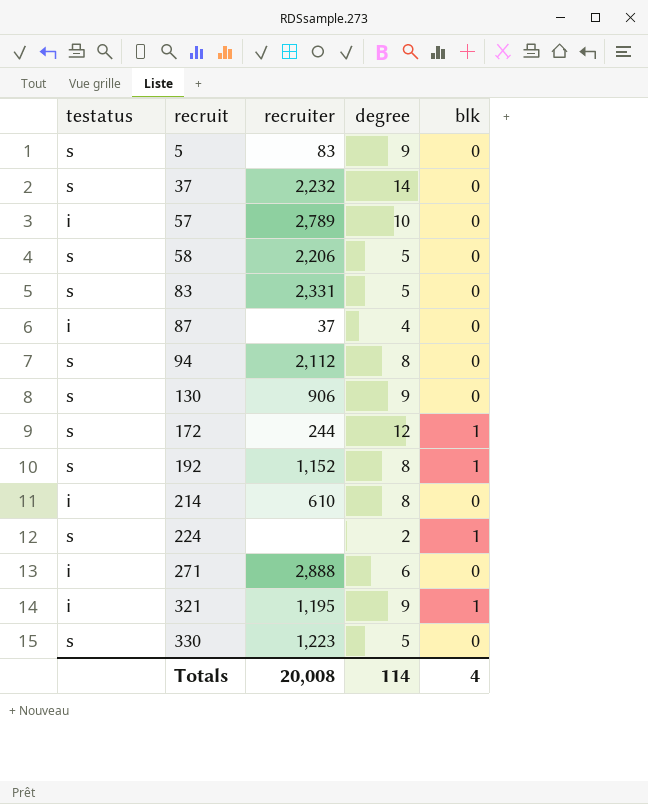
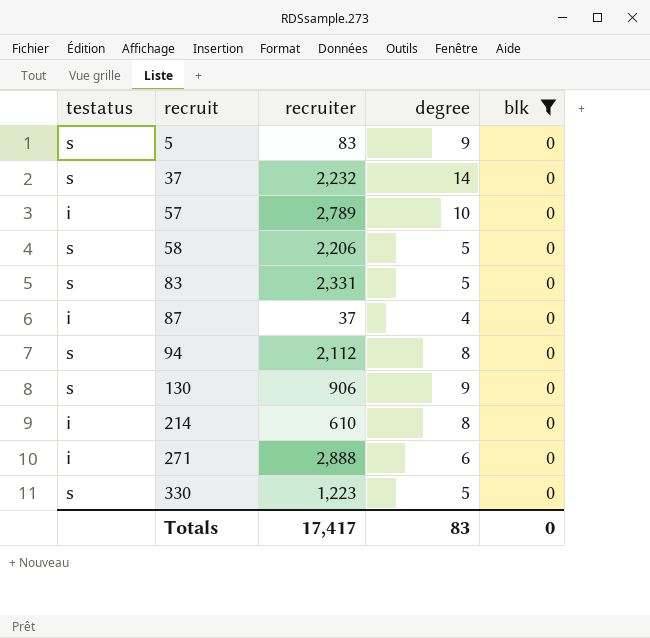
filter: none -> blk = 0
Totals | recruiter: 20,008 -> 17,417
Totals | degree: 114 -> 83
Totals | blk: 4 -> 0

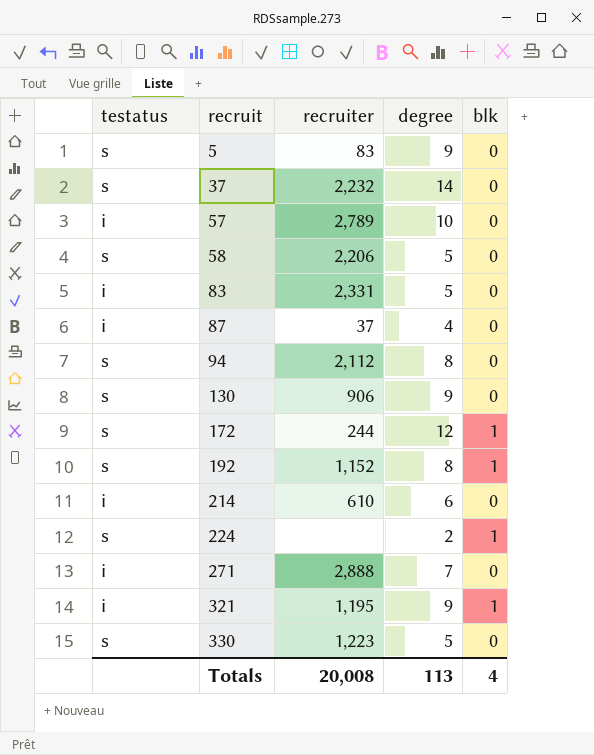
filter: blk = 0 -> none
83 | testatus: s -> i
214 | degree: 8 -> 6
271 | degree: 6 -> 7
Totals | recruiter: 17,417 -> 20,008
Totals | degree: 83 -> 113
Totals | blk: 0 -> 4

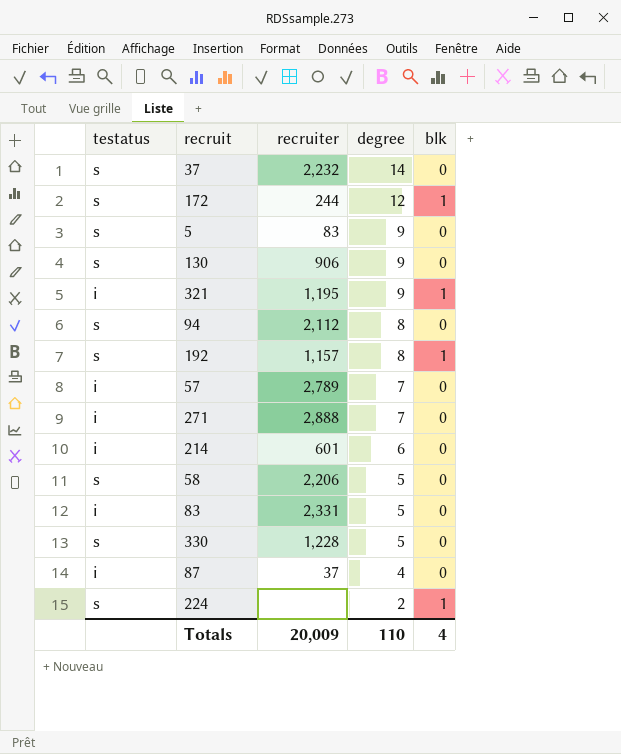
row order: recruit ascending -> degree descending
192 | recruiter: 1,152 -> 1,157
57 | degree: 10 -> 7
214 | recruiter: 610 -> 601
330 | recruiter: 1,223 -> 1,228
Totals | recruiter: 20,008 -> 20,009
Totals | degree: 113 -> 110

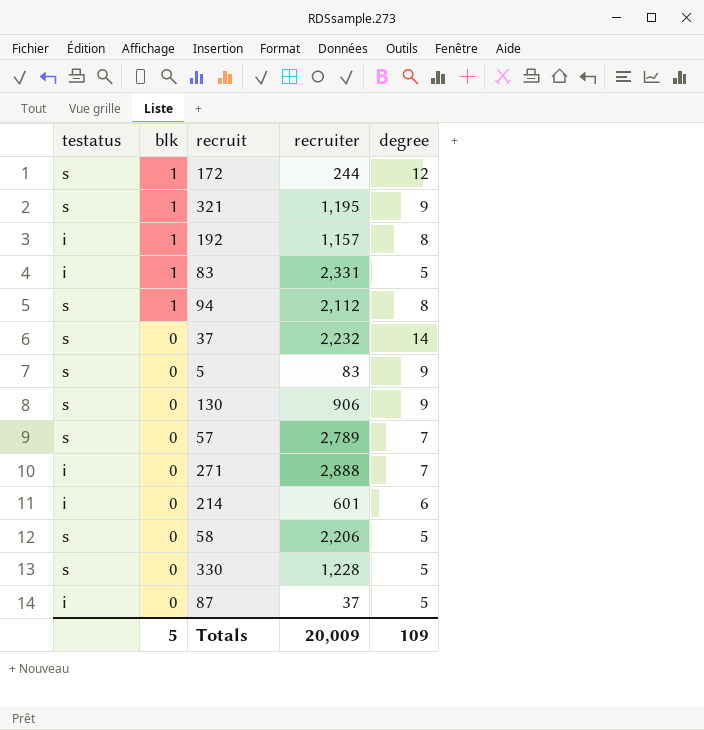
row order: degree descending -> blk descending
column blk | position: 5 -> 2
row 224: s | none | 2 | 1 -> none
321 | testatus: i -> s
192 | testatus: s -> i
83 | blk: 0 -> 1
94 | blk: 0 -> 1
57 | testatus: i -> s
87 | degree: 4 -> 5
Totals | blk: 4 -> 5
Totals | degree: 110 -> 109

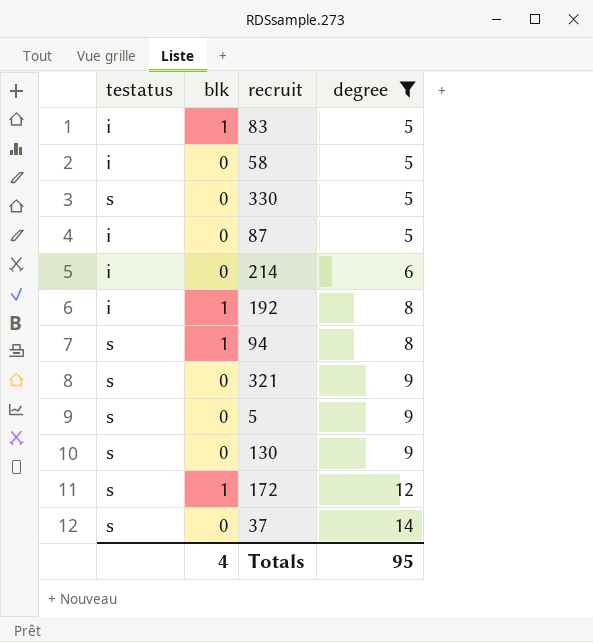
filter: none -> degree != 7
row order: blk descending -> degree ascending
column recruiter | position: 4 -> none
58 | testatus: s -> i
321 | blk: 1 -> 0
Totals | blk: 5 -> 4
Totals | degree: 109 -> 95

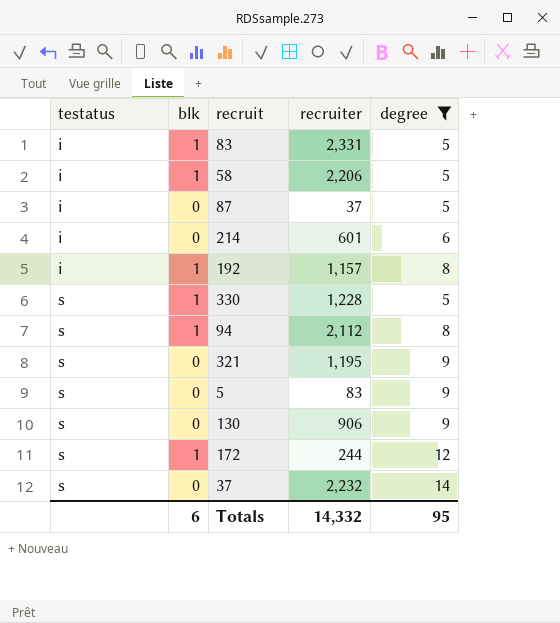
row order: degree ascending -> testatus ascending
column recruiter | position: none -> 4
58 | blk: 0 -> 1
330 | blk: 0 -> 1
Totals | blk: 4 -> 6

